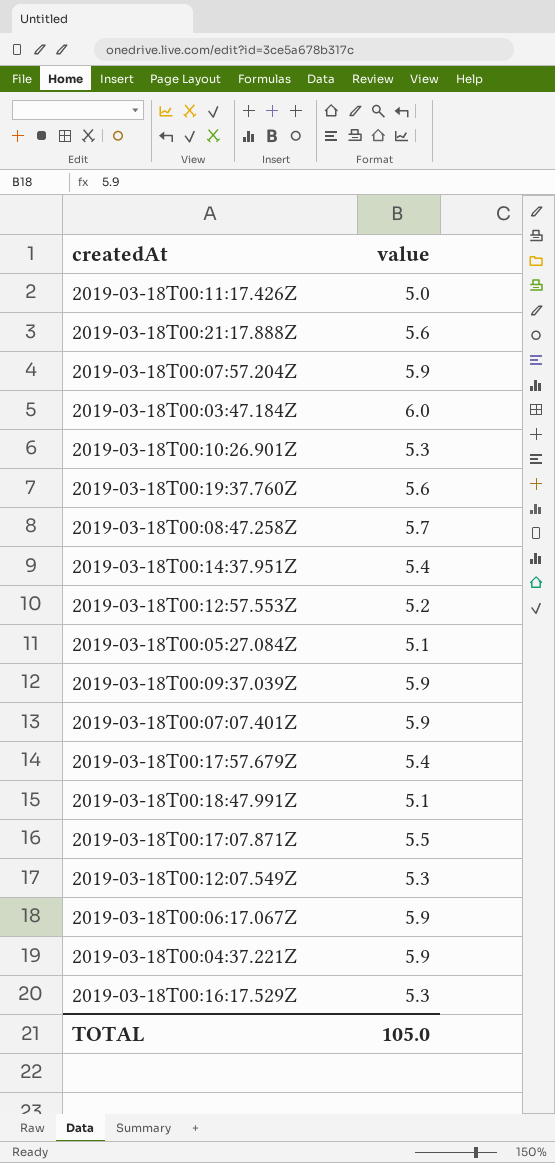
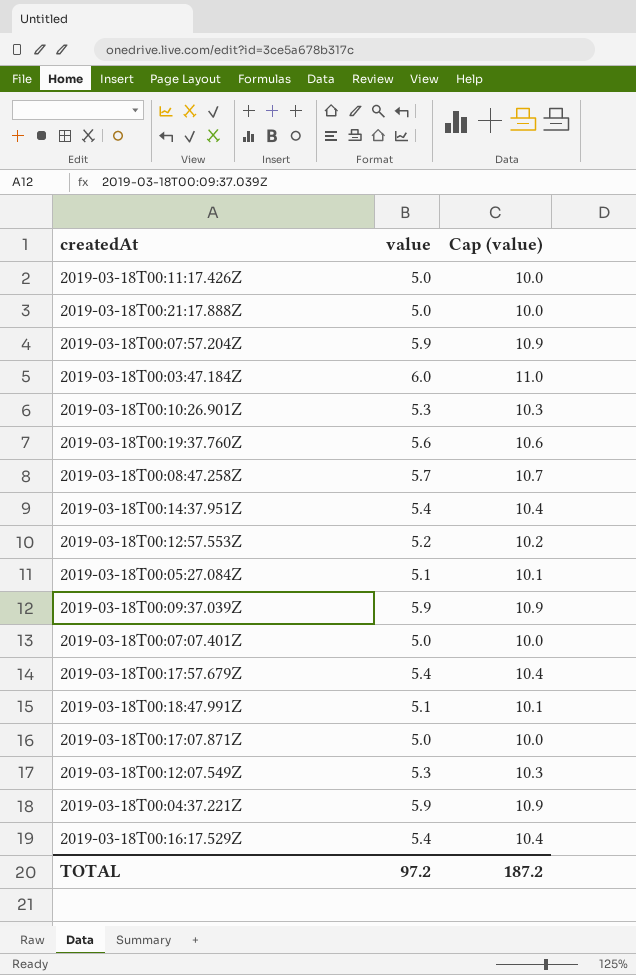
column Cap (value) | formula: none -> [value] + 5
row 2019-03-18T00:06:17.067Z: 5.9 -> none
2019-03-18T00:21:17.888Z | value: 5.6 -> 5.0
2019-03-18T00:07:07.401Z | value: 5.9 -> 5.0
2019-03-18T00:17:07.871Z | value: 5.5 -> 5.0
2019-03-18T00:16:17.529Z | value: 5.3 -> 5.4
TOTAL | value: 105.0 -> 97.2

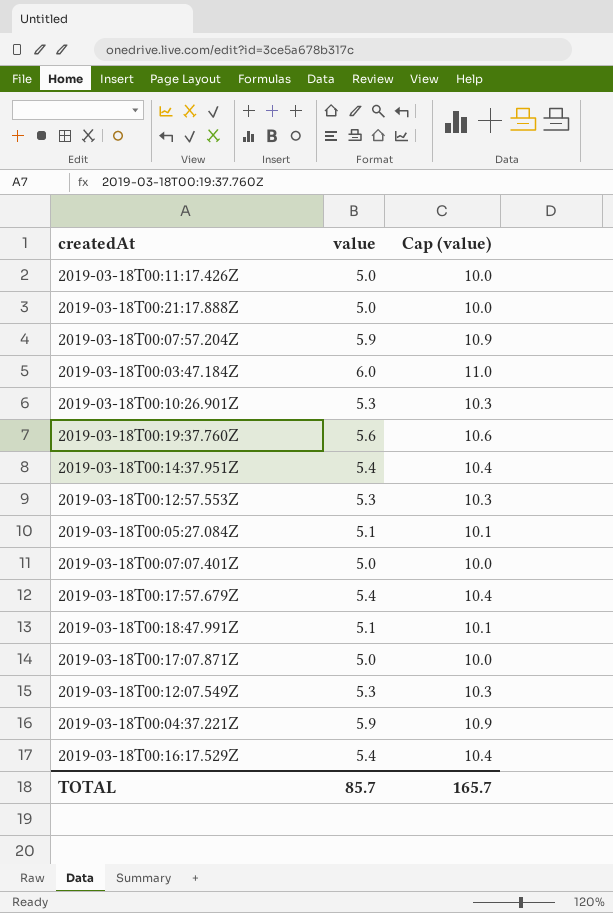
row 2019-03-18T00:08:47.258Z: 5.7 | 10.7 -> none
row 2019-03-18T00:09:37.039Z: 5.9 | 10.9 -> none
2019-03-18T00:12:57.553Z | value: 5.2 -> 5.3
2019-03-18T00:12:57.553Z | Cap (value): 10.2 -> 10.3
TOTAL | value: 97.2 -> 85.7
TOTAL | Cap (value): 187.2 -> 165.7

